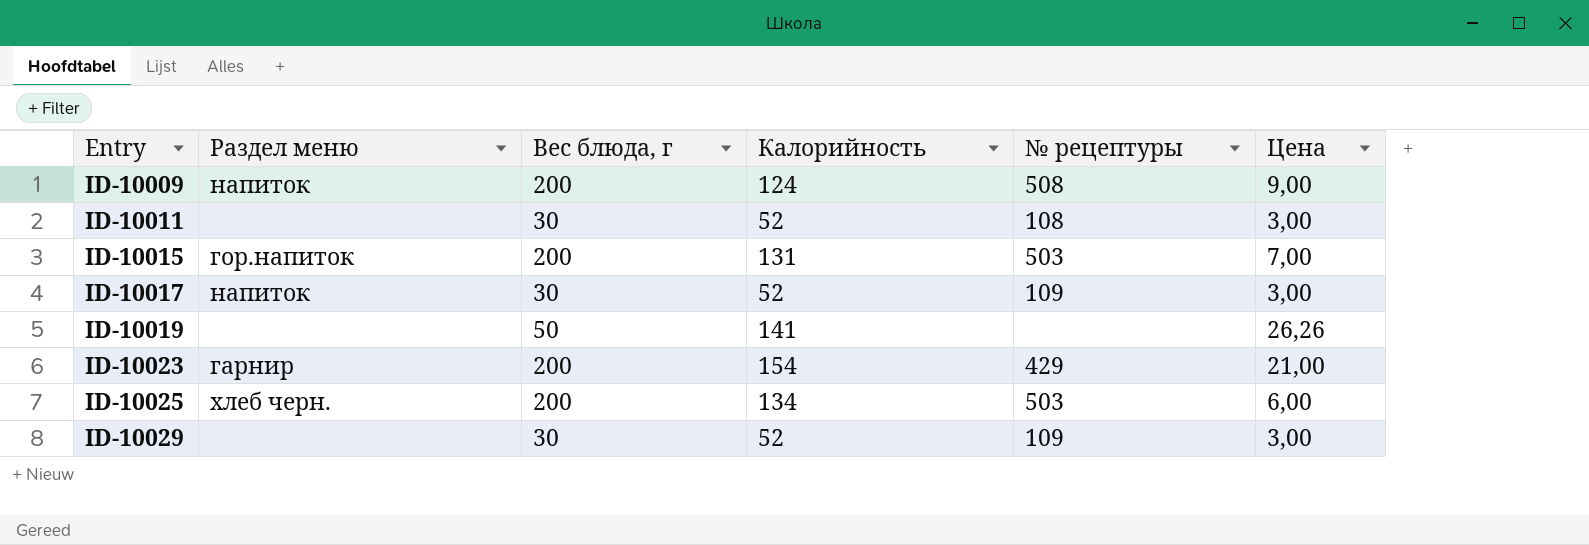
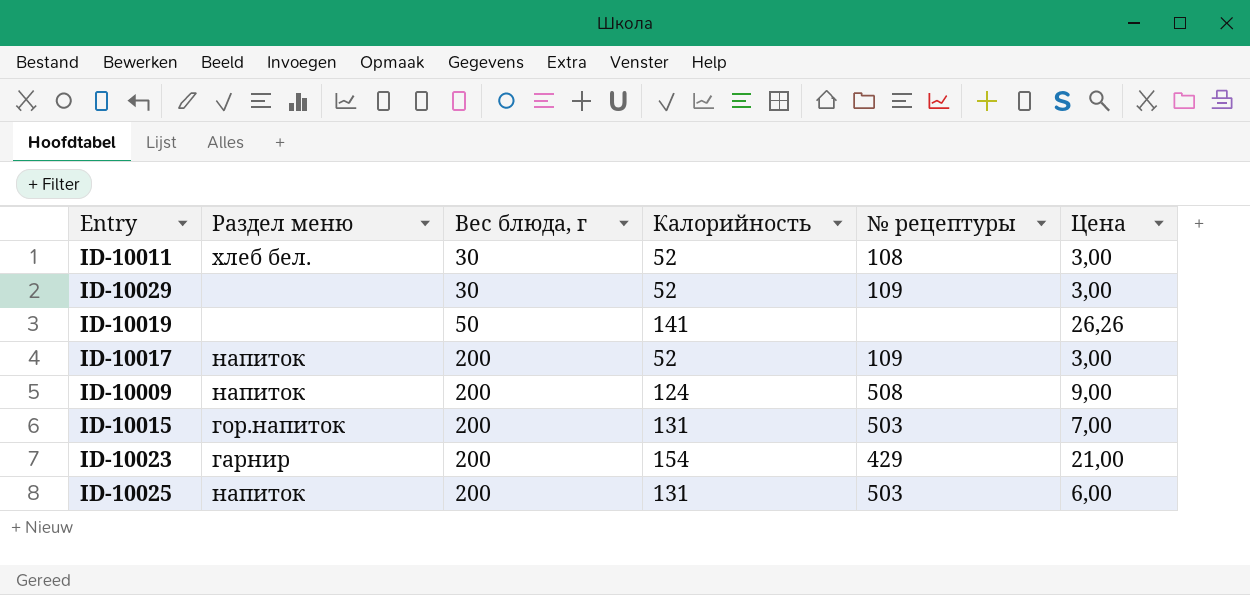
row order: Entry ascending -> Вес блюда, г ascending
ID-10011 | Раздел меню: none -> хлеб бел.
ID-10017 | Вес блюда, г: 30 -> 200
ID-10025 | Раздел меню: хлеб черн. -> напиток
ID-10025 | Калорийность: 134 -> 131

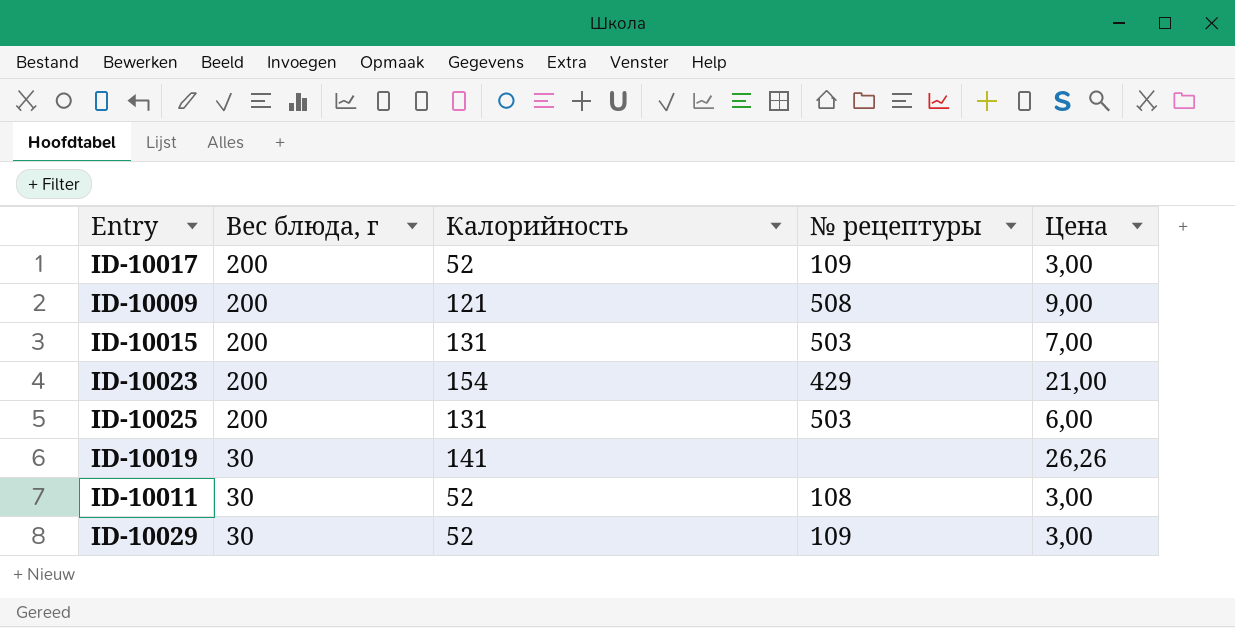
row order: Вес блюда, г ascending -> Вес блюда, г descending
column Раздел меню | position: 2 -> none
ID-10009 | Калорийность: 124 -> 121
ID-10019 | Вес блюда, г: 50 -> 30

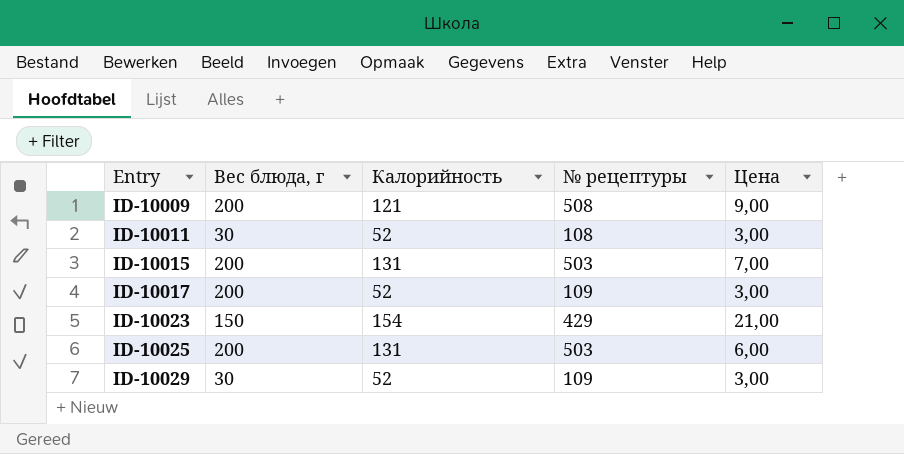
row order: Вес блюда, г descending -> Entry ascending
row ID-10019: 30 | 141 | none | 26,26 -> none
ID-10023 | Вес блюда, г: 200 -> 150

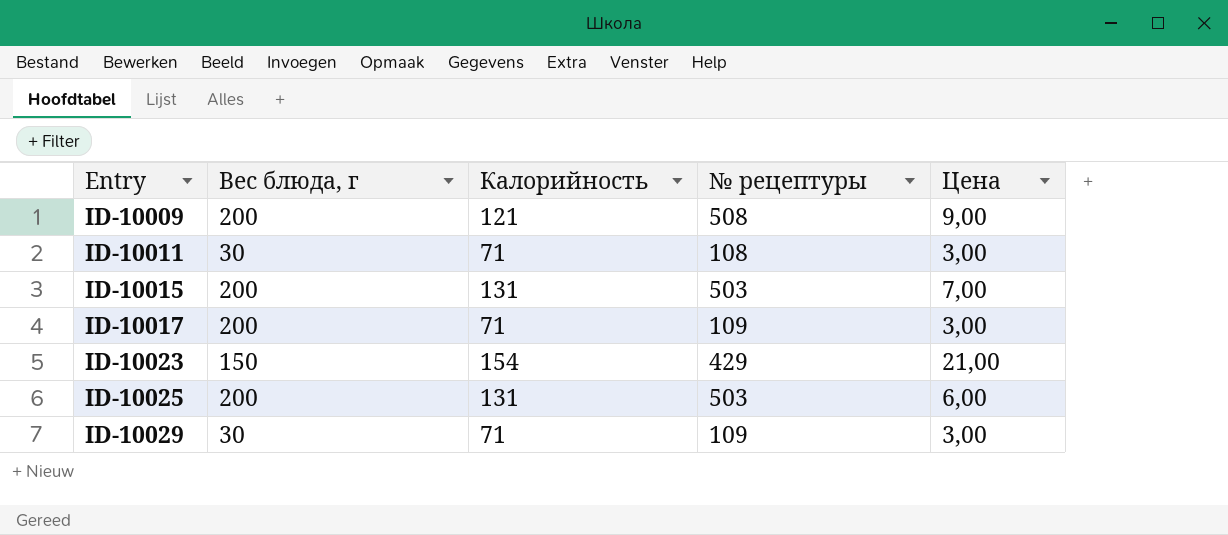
ID-10011 | Калорийность: 52 -> 71
ID-10017 | Калорийность: 52 -> 71
ID-10029 | Калорийность: 52 -> 71

